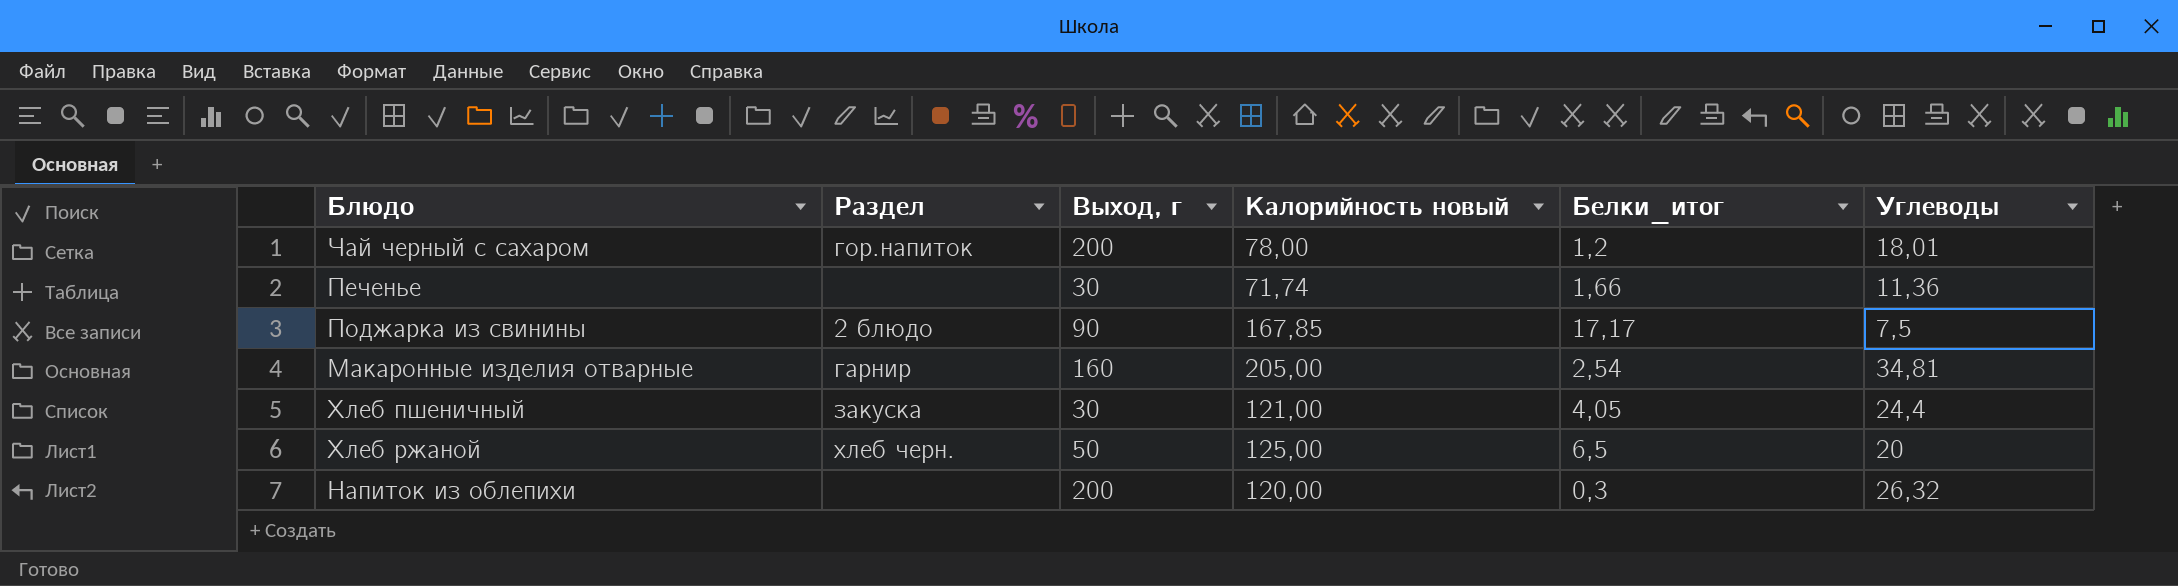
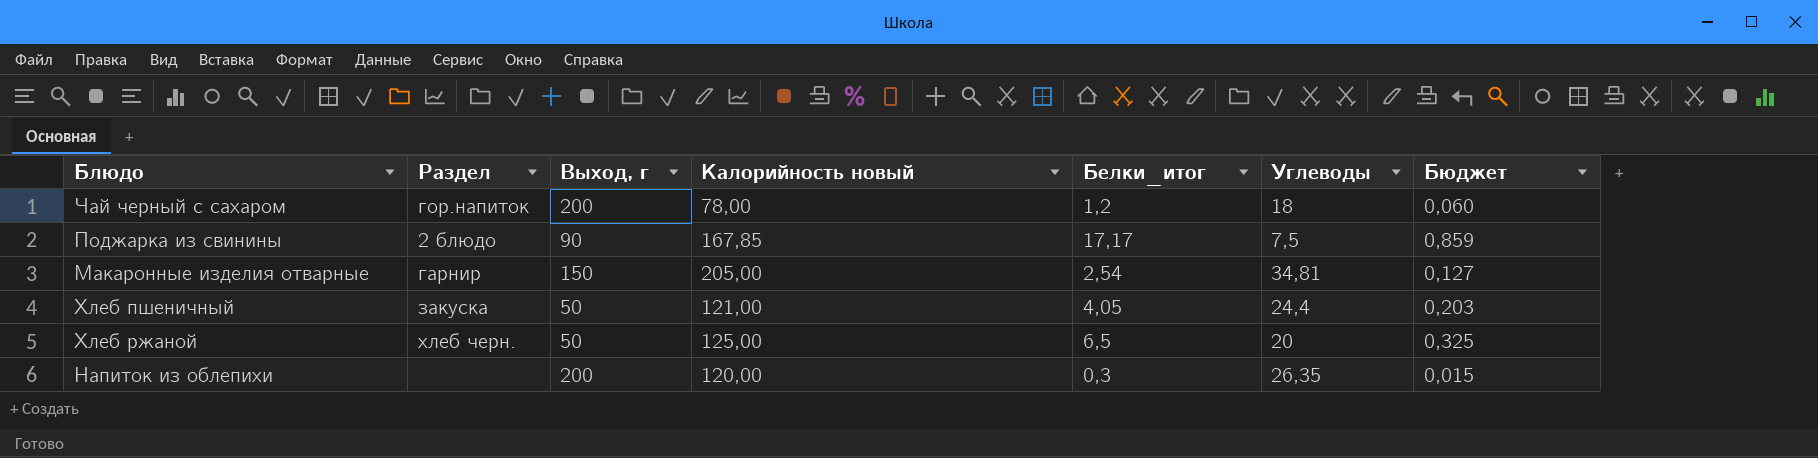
column Бюджет | formula: none -> [Белки_итог] * 0,05
row Печенье: none | 30 | 71,74 | 1,66 | 11,36 -> none
Чай черный с сахаром | Углеводы: 18,01 -> 18
Макаронные изделия отварные | Выход, г: 160 -> 150
Хлеб пшеничный | Выход, г: 30 -> 50
Напиток из облепихи | Углеводы: 26,32 -> 26,35

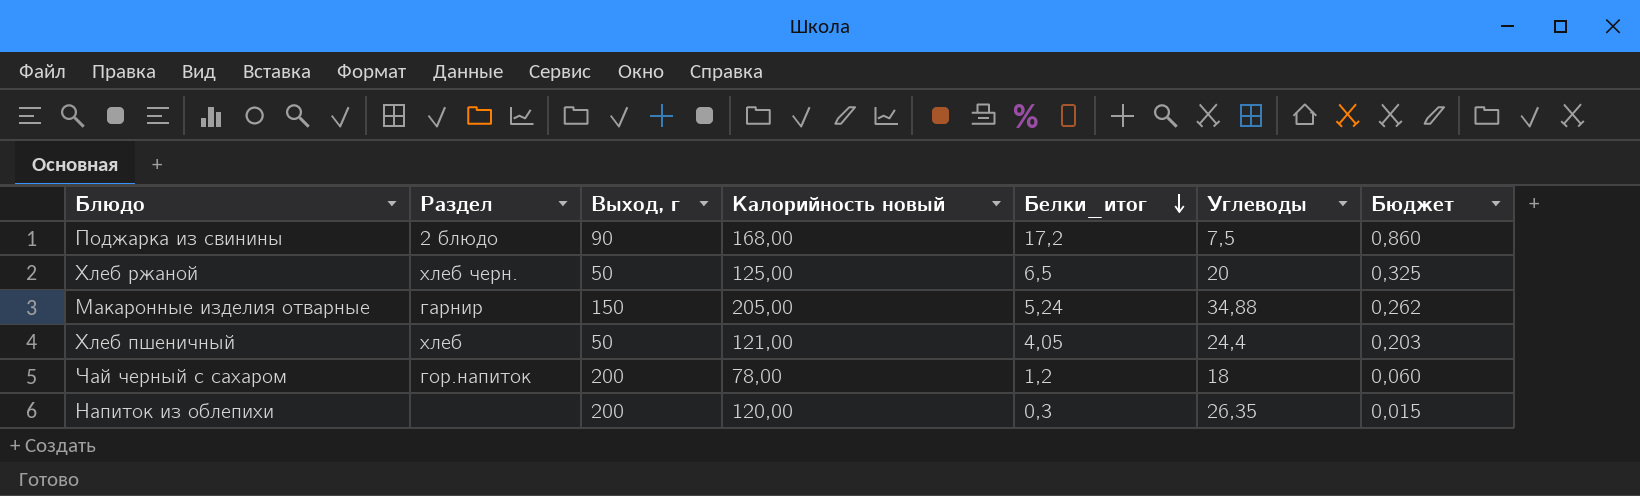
row order: none -> Белки_итог descending
Поджарка из свинины | Калорийность новый: 167,85 -> 168,00
Поджарка из свинины | Белки_итог: 17,17 -> 17,2
Поджарка из свинины | Бюджет: 0,859 -> 0,860
Макаронные изделия отварные | Белки_итог: 2,54 -> 5,24
Макаронные изделия отварные | Углеводы: 34,81 -> 34,88
Макаронные изделия отварные | Бюджет: 0,127 -> 0,262
Хлеб пшеничный | Раздел: закуска -> хлеб

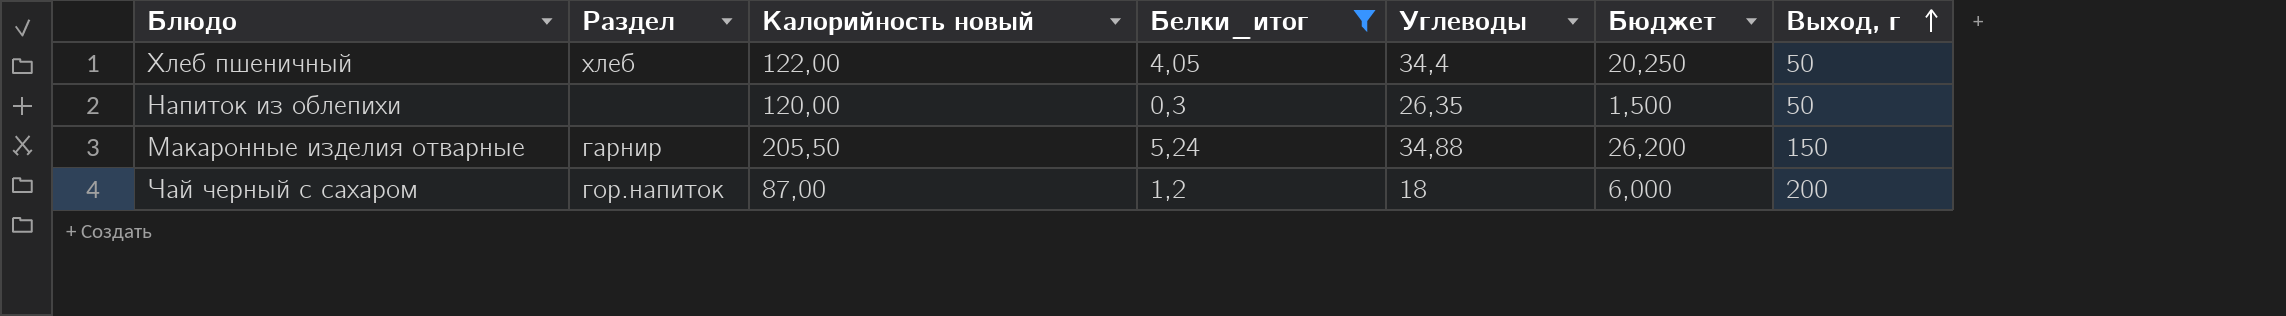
filter: none -> Белки_итог <= 5,24
row order: Белки_итог descending -> Выход, г ascending
column Бюджет | formula: [Белки_итог] * 0,05 -> [Белки_итог] * 5
column Выход, г | position: 3 -> 7
Хлеб пшеничный | Калорийность новый: 121,00 -> 122,00
Хлеб пшеничный | Углеводы: 24,4 -> 34,4
Напиток из облепихи | Выход, г: 200 -> 50
Макаронные изделия отварные | Калорийность новый: 205,00 -> 205,50
Чай черный с сахаром | Калорийность новый: 78,00 -> 87,00

